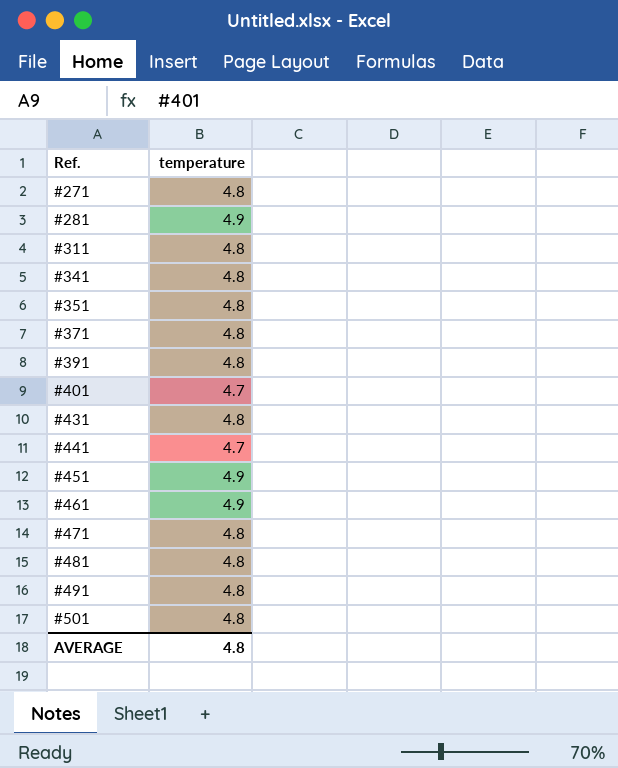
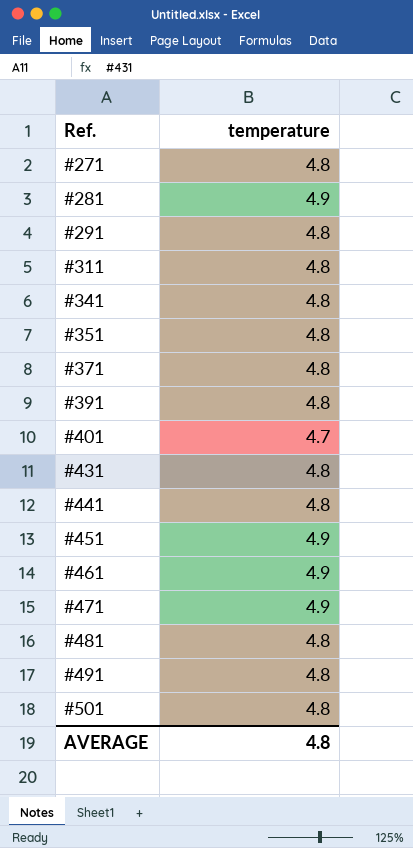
row #291: none -> 4.8
#441 | temperature: 4.7 -> 4.8
#471 | temperature: 4.8 -> 4.9

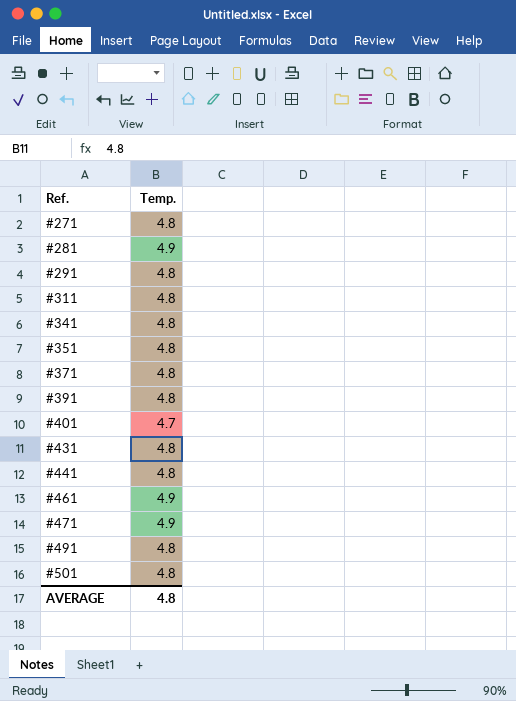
column name: temperature -> Temp.
row #451: 4.9 -> none
row #481: 4.8 -> none

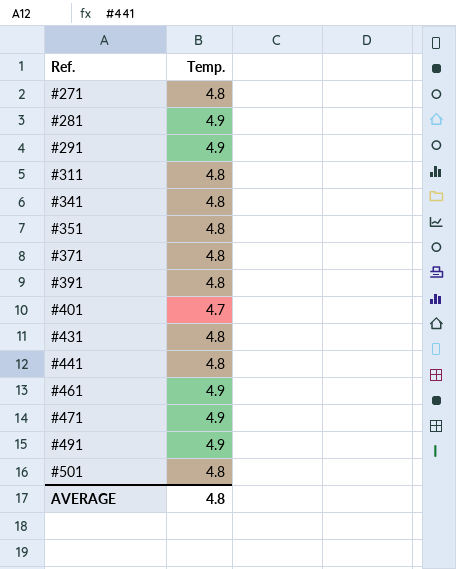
#291 | Temp.: 4.8 -> 4.9
#491 | Temp.: 4.8 -> 4.9

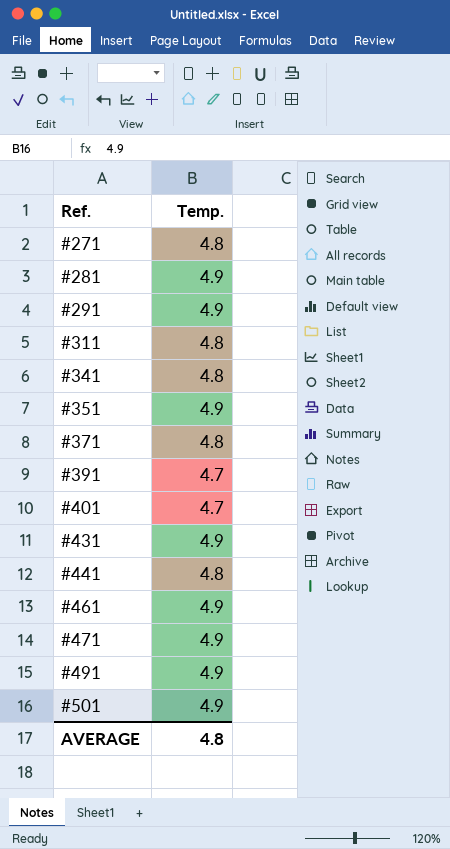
#351 | Temp.: 4.8 -> 4.9
#391 | Temp.: 4.8 -> 4.7
#431 | Temp.: 4.8 -> 4.9
#501 | Temp.: 4.8 -> 4.9

